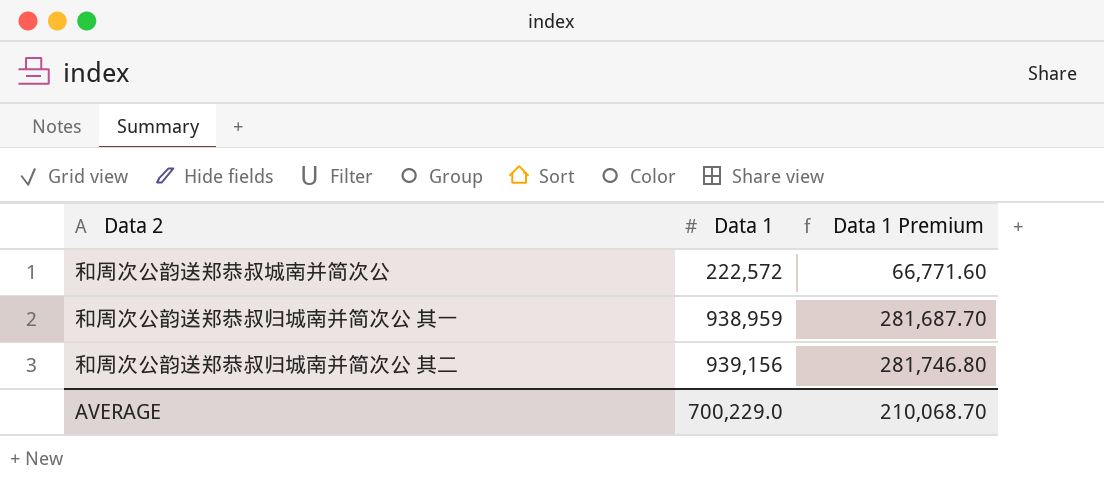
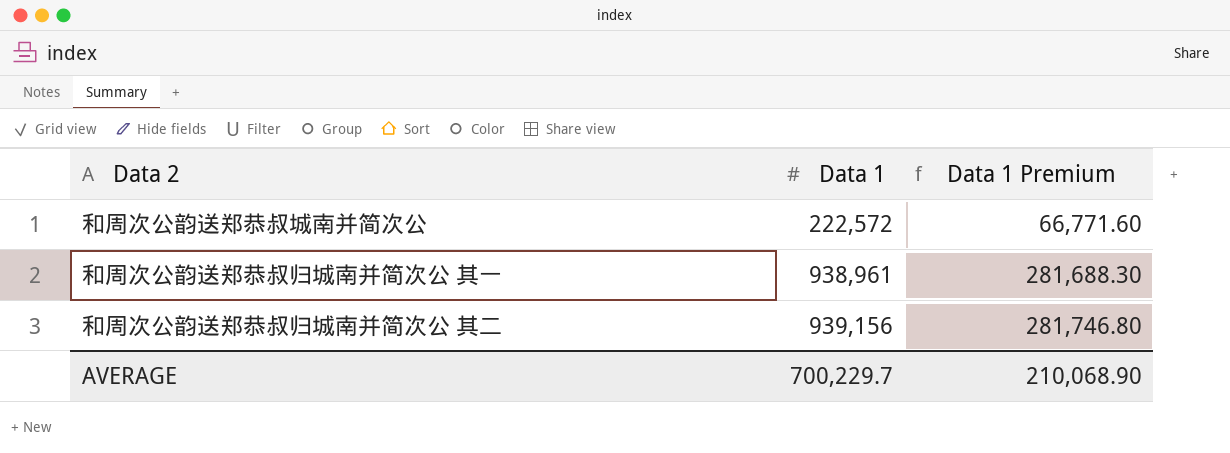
和周次公韵送郑恭叔归城南并简次公 其一 | Data 1: 938,959 -> 938,961
和周次公韵送郑恭叔归城南并简次公 其一 | Data 1 Premium: 281,687.70 -> 281,688.30
AVERAGE | Data 1: 700,229.0 -> 700,229.7
AVERAGE | Data 1 Premium: 210,068.70 -> 210,068.90

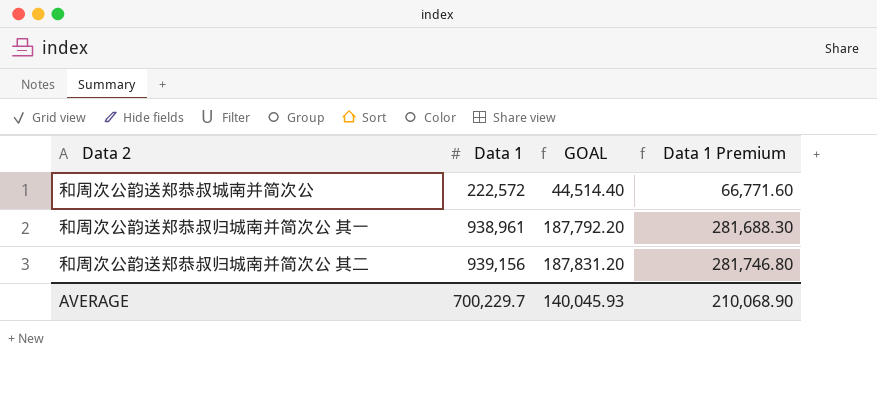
column GOAL | formula: none -> [Data 1] * 0.2

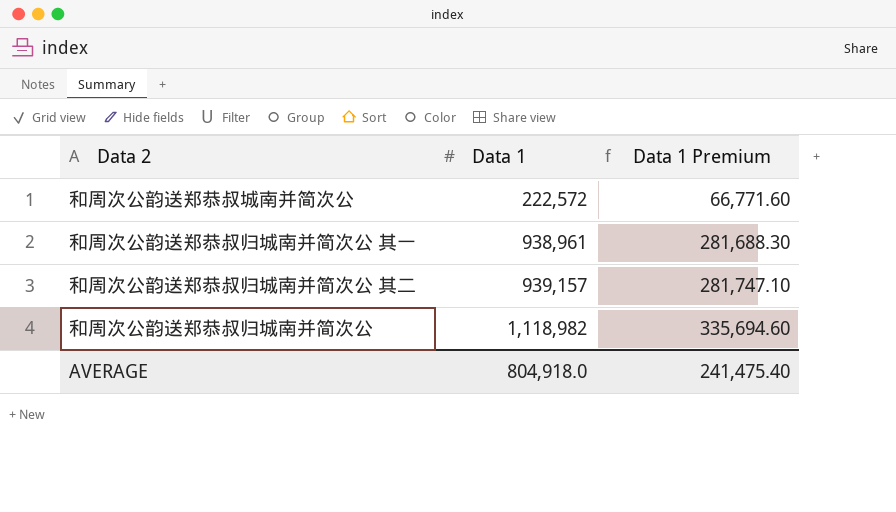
column GOAL | formula: [Data 1] * 0.2 -> none
和周次公韵送郑恭叔归城南并简次公 其二 | Data 1: 939,156 -> 939,157
和周次公韵送郑恭叔归城南并简次公 其二 | Data 1 Premium: 281,746.80 -> 281,747.10
row 和周次公韵送郑恭叔归城南并简次公: none -> 1,118,982 | 335,694.60
AVERAGE | Data 1: 700,229.7 -> 804,918.0
AVERAGE | Data 1 Premium: 210,068.90 -> 241,475.40

